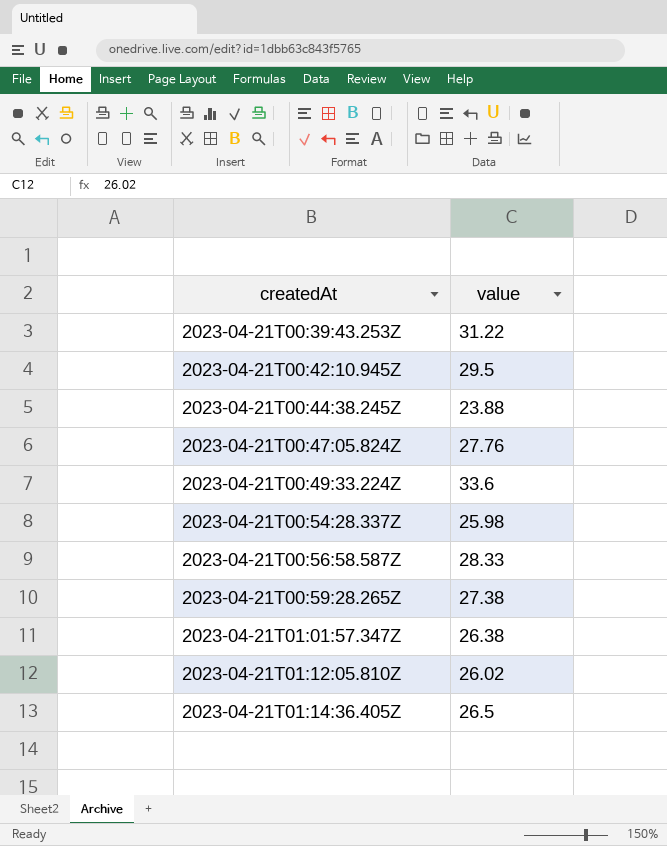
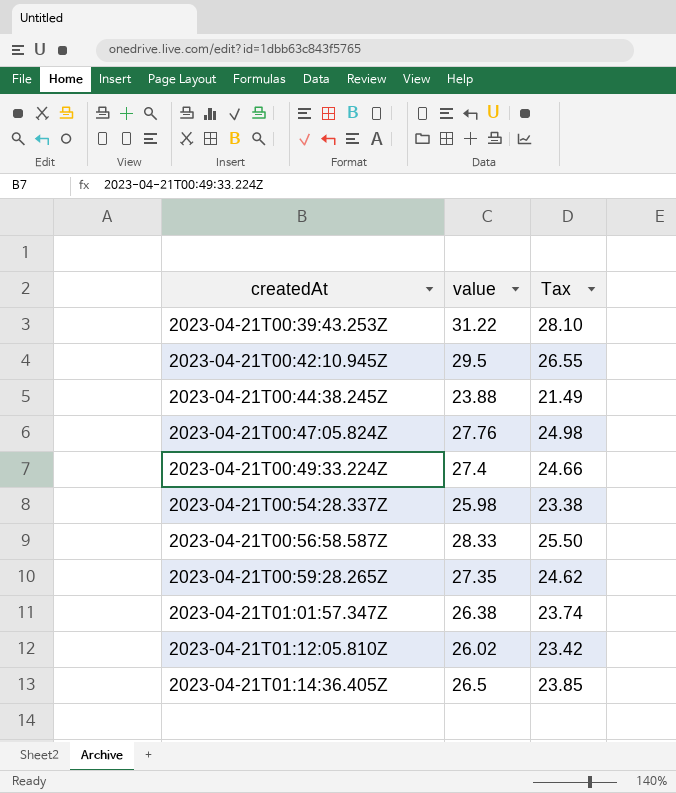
column Tax | formula: none -> [value] * 0.9
2023-04-21T00:49:33.224Z | value: 33.6 -> 27.4
2023-04-21T00:59:28.265Z | value: 27.38 -> 27.35

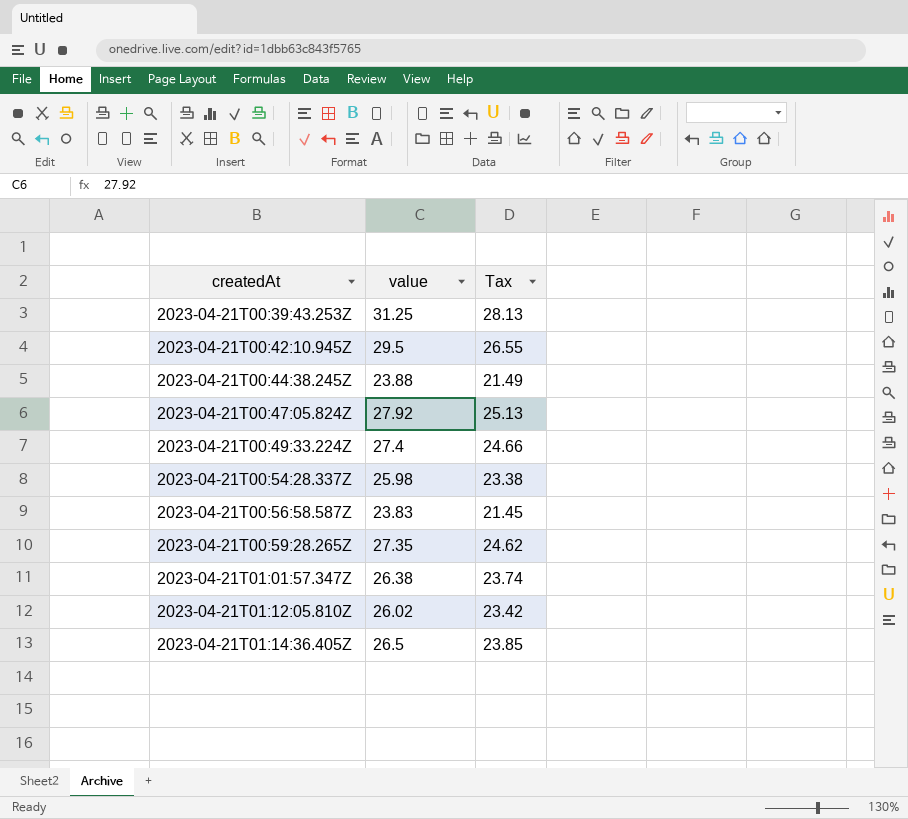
2023-04-21T00:39:43.253Z | value: 31.22 -> 31.25
2023-04-21T00:39:43.253Z | Tax: 28.10 -> 28.13
2023-04-21T00:47:05.824Z | value: 27.76 -> 27.92
2023-04-21T00:47:05.824Z | Tax: 24.98 -> 25.13
2023-04-21T00:56:58.587Z | value: 28.33 -> 23.83
2023-04-21T00:56:58.587Z | Tax: 25.50 -> 21.45

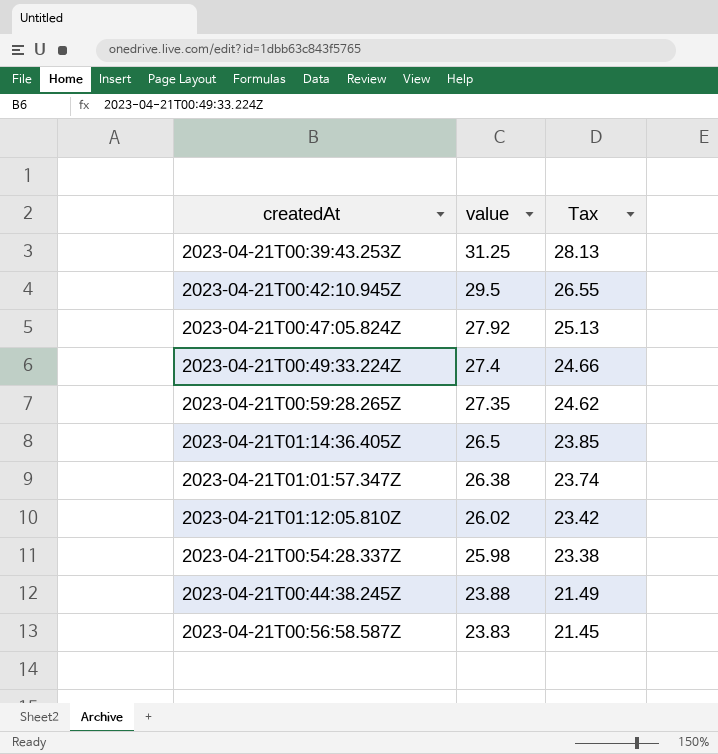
row order: createdAt ascending -> value descending

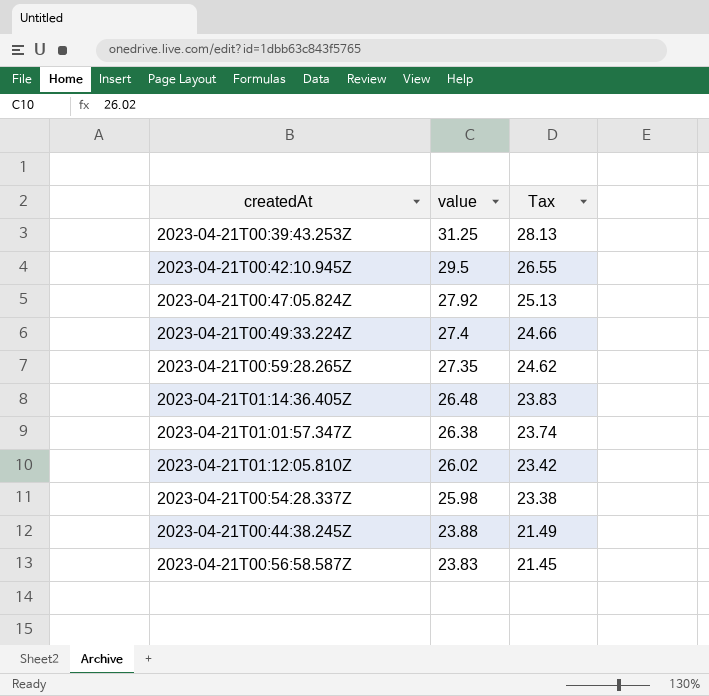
2023-04-21T01:14:36.405Z | value: 26.5 -> 26.48
2023-04-21T01:14:36.405Z | Tax: 23.85 -> 23.83

